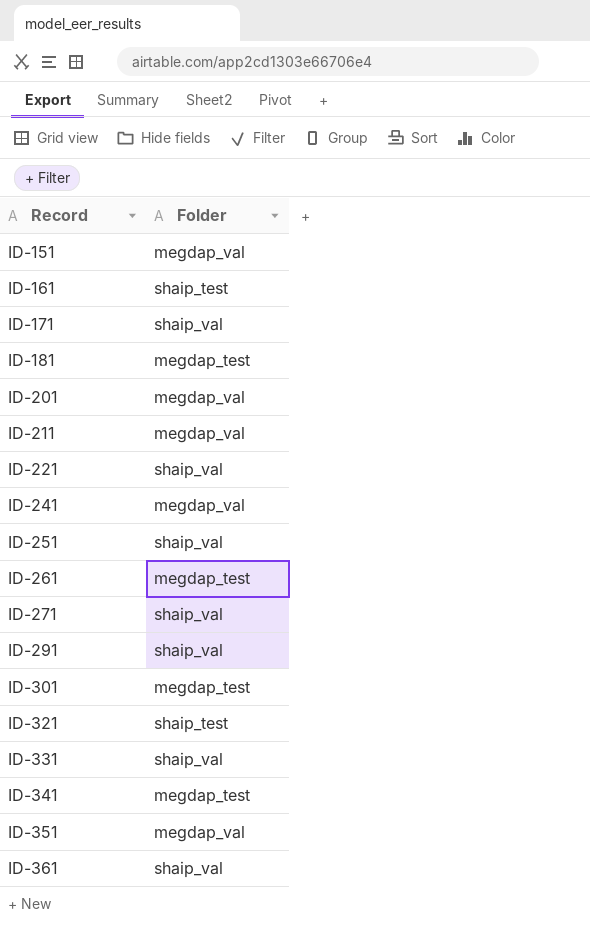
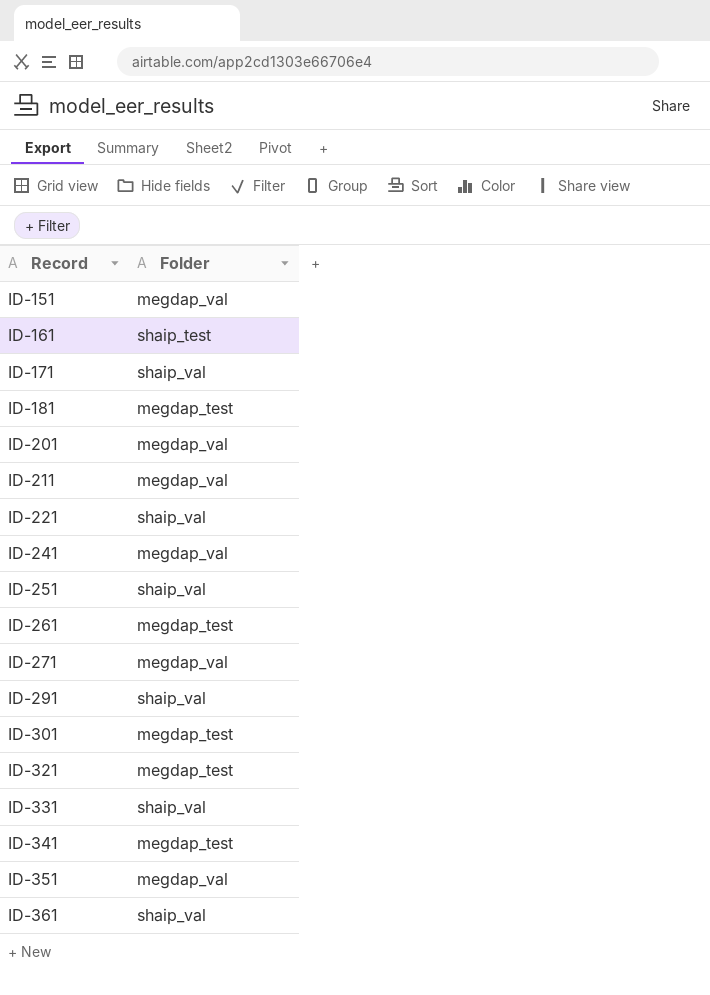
ID-271 | Folder: shaip_val -> megdap_val
ID-321 | Folder: shaip_test -> megdap_test

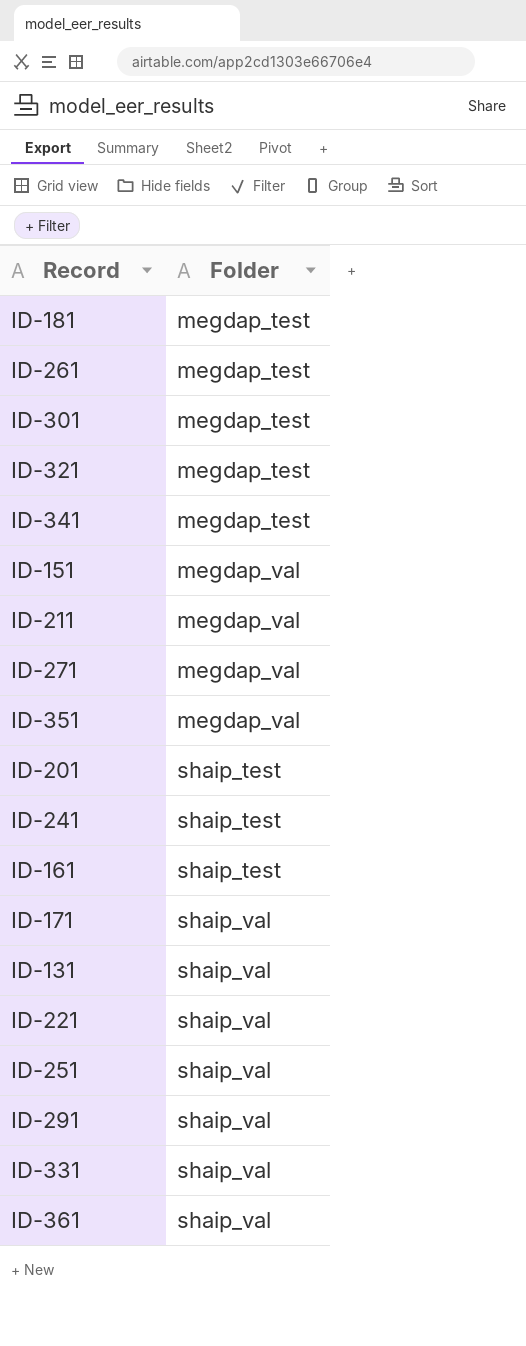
row order: Record ascending -> Folder ascending
ID-201 | Folder: megdap_val -> shaip_test
ID-241 | Folder: megdap_val -> shaip_test
row ID-131: none -> shaip_val

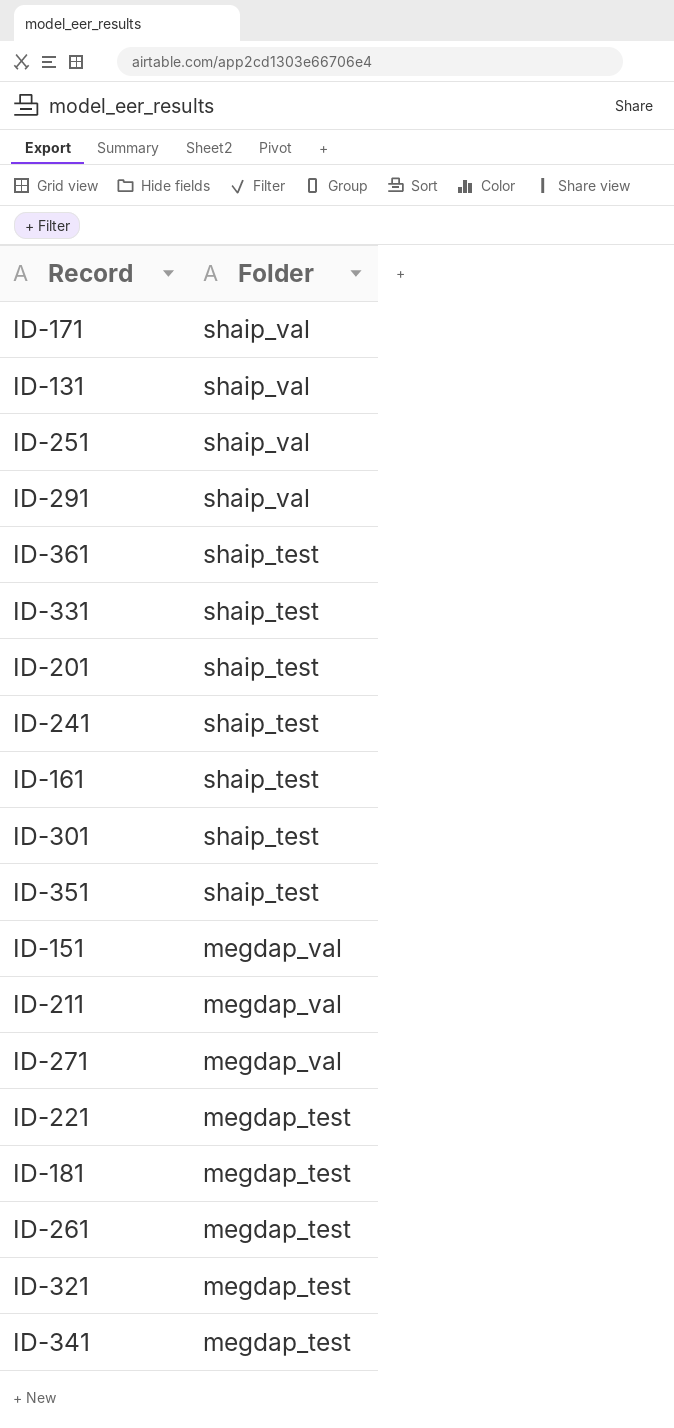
row order: Folder ascending -> Folder descending
ID-361 | Folder: shaip_val -> shaip_test
ID-331 | Folder: shaip_val -> shaip_test
ID-301 | Folder: megdap_test -> shaip_test
ID-351 | Folder: megdap_val -> shaip_test
ID-221 | Folder: shaip_val -> megdap_test

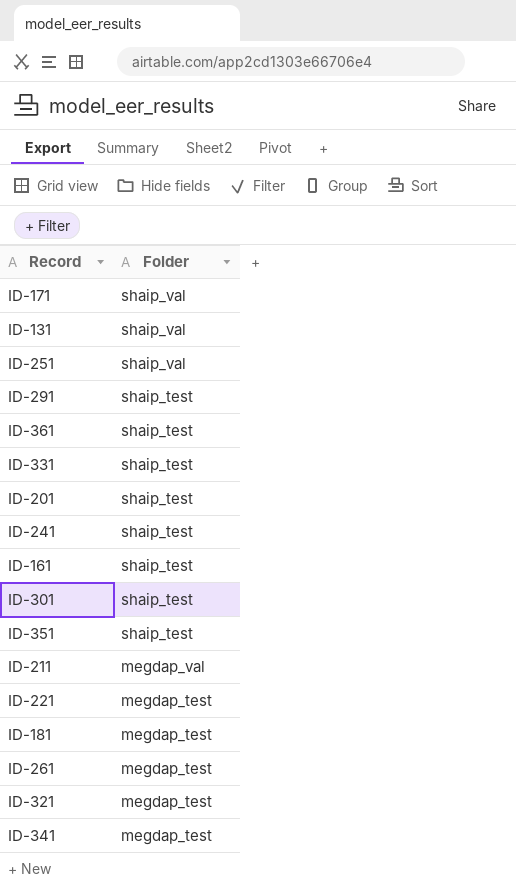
row ID-151: megdap_val -> none
row ID-271: megdap_val -> none
ID-291 | Folder: shaip_val -> shaip_test

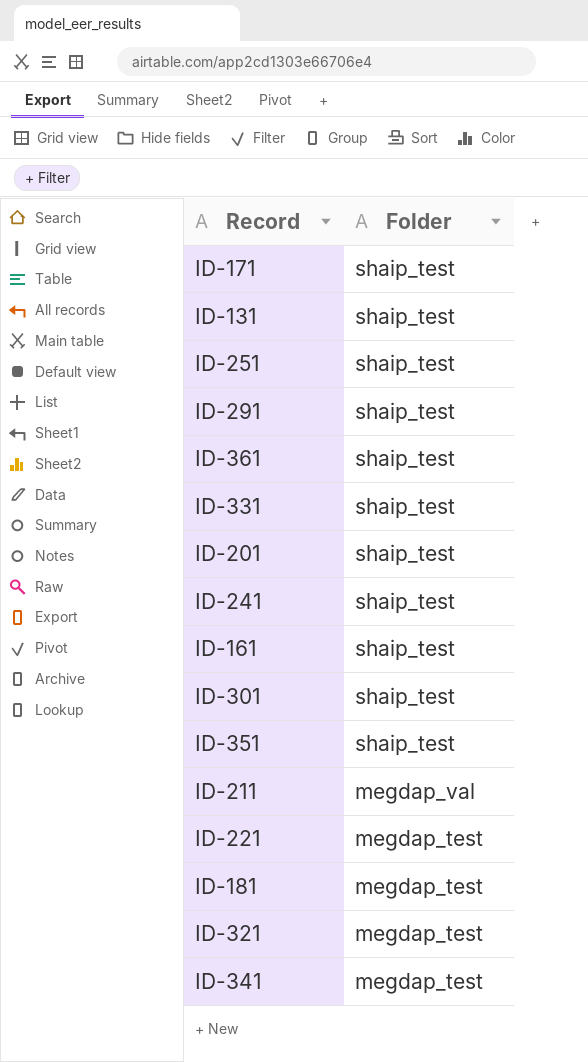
row ID-261: megdap_test -> none
ID-171 | Folder: shaip_val -> shaip_test
ID-131 | Folder: shaip_val -> shaip_test
ID-251 | Folder: shaip_val -> shaip_test

